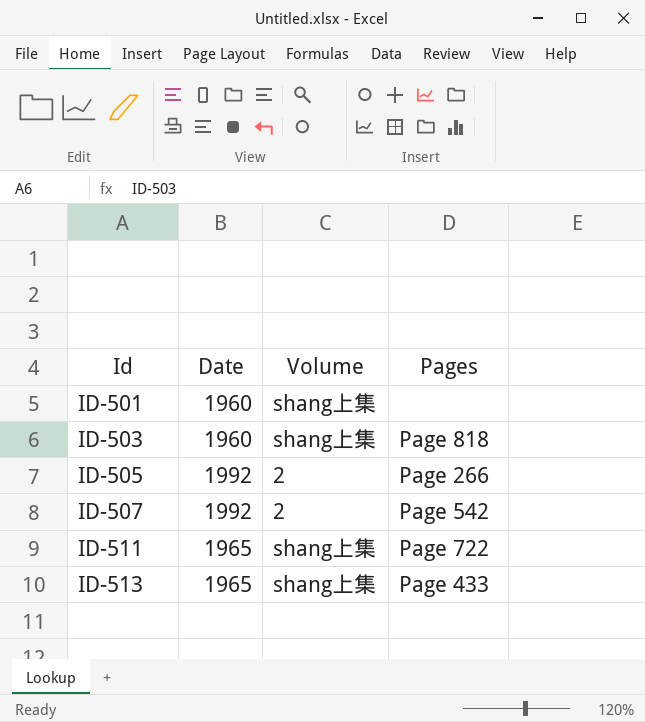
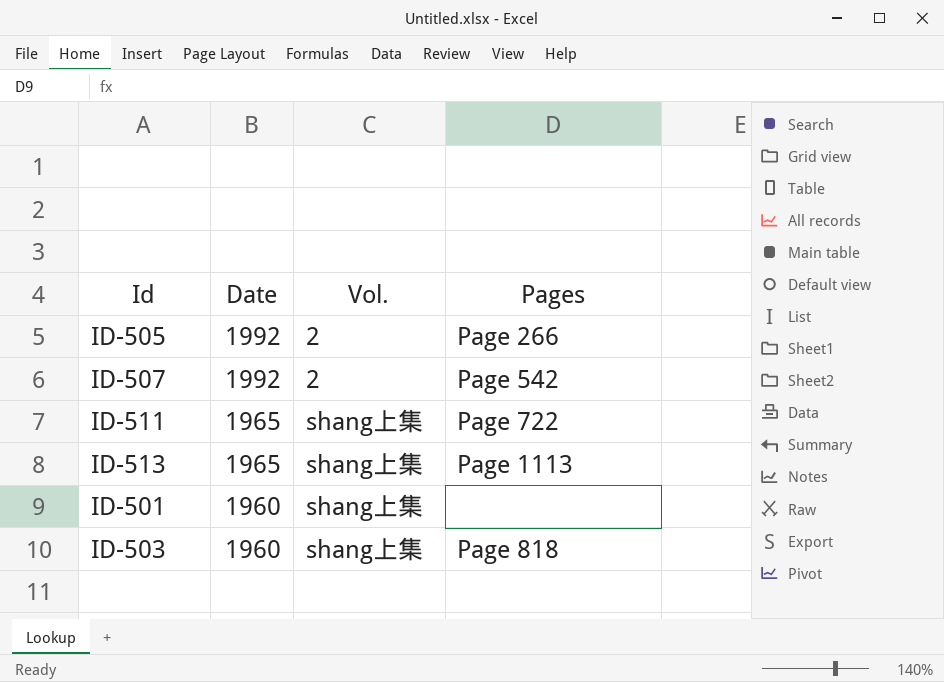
row order: Id ascending -> Date descending
column name: Volume -> Vol.
ID-513 | Pages: Page 433 -> Page 1113

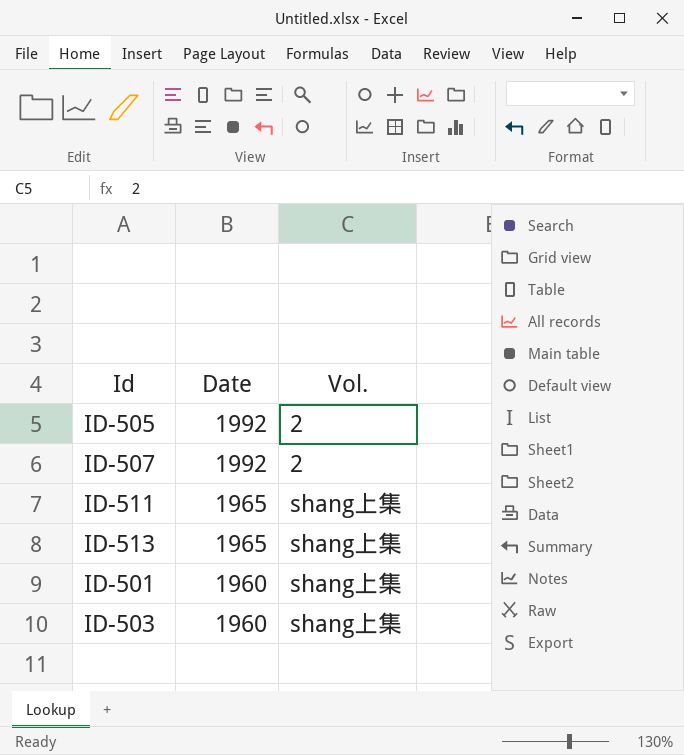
column Pages | position: 4 -> none

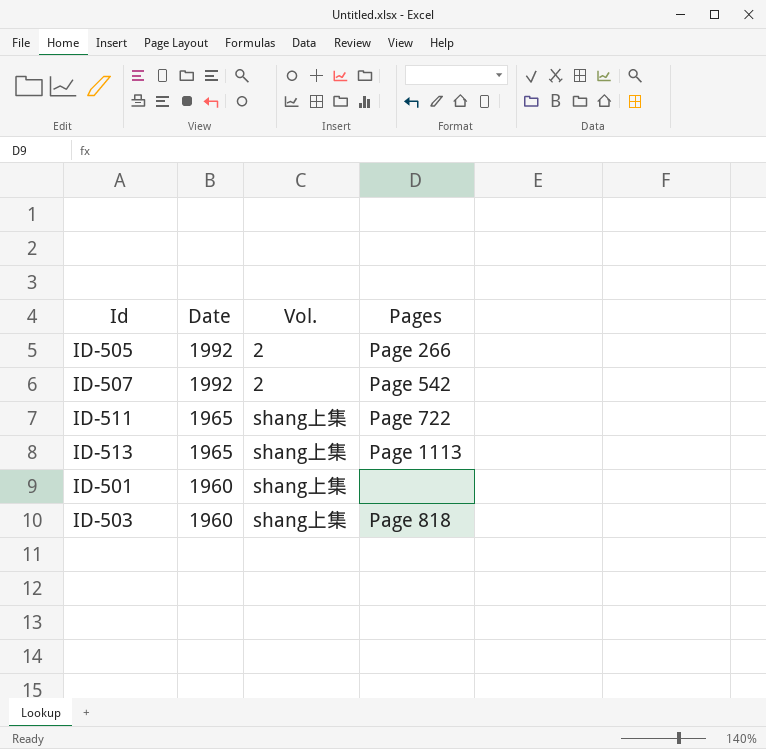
column Pages | position: none -> 4

